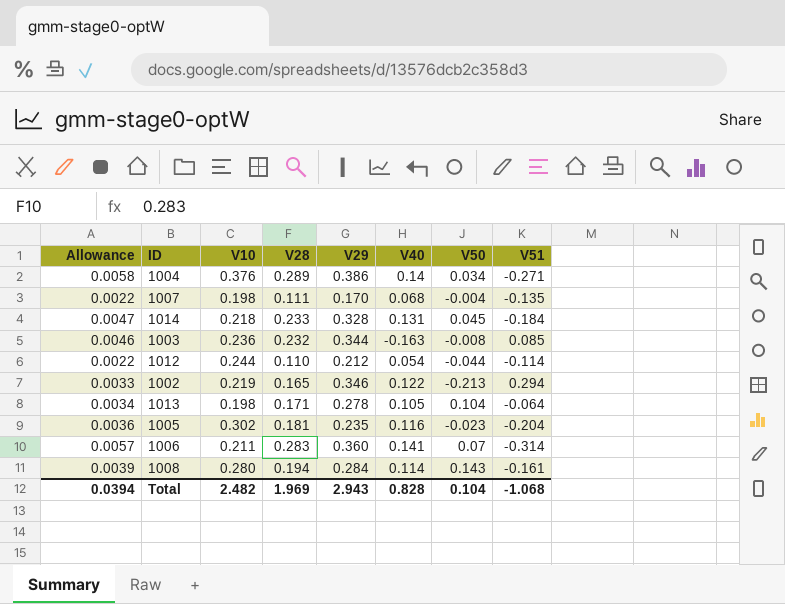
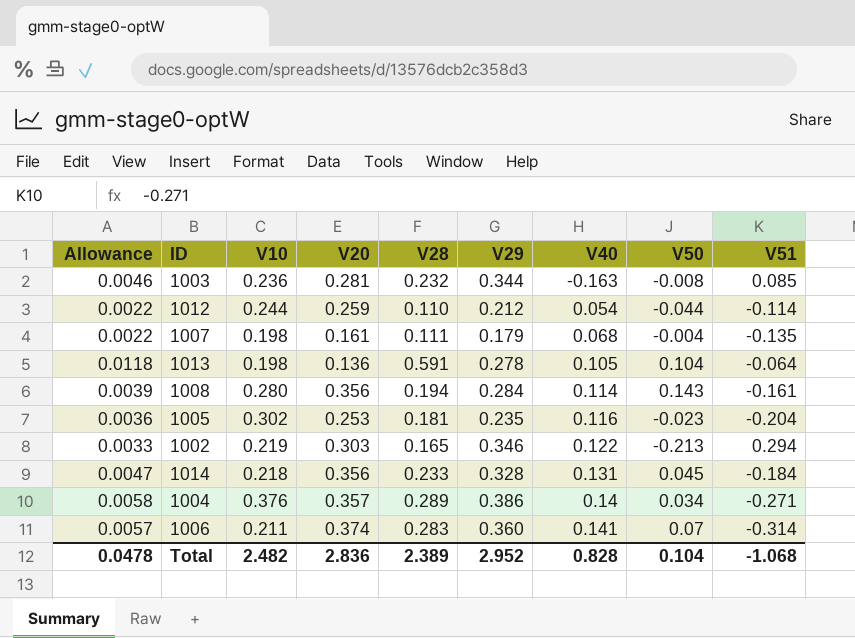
row order: none -> V40 ascending
column V20 | position: none -> 4
1007 | V29: 0.170 -> 0.179
1013 | Allowance: 0.0034 -> 0.0118
1013 | V28: 0.171 -> 0.591
Total | Allowance: 0.0394 -> 0.0478
Total | V28: 1.969 -> 2.389
Total | V29: 2.943 -> 2.952

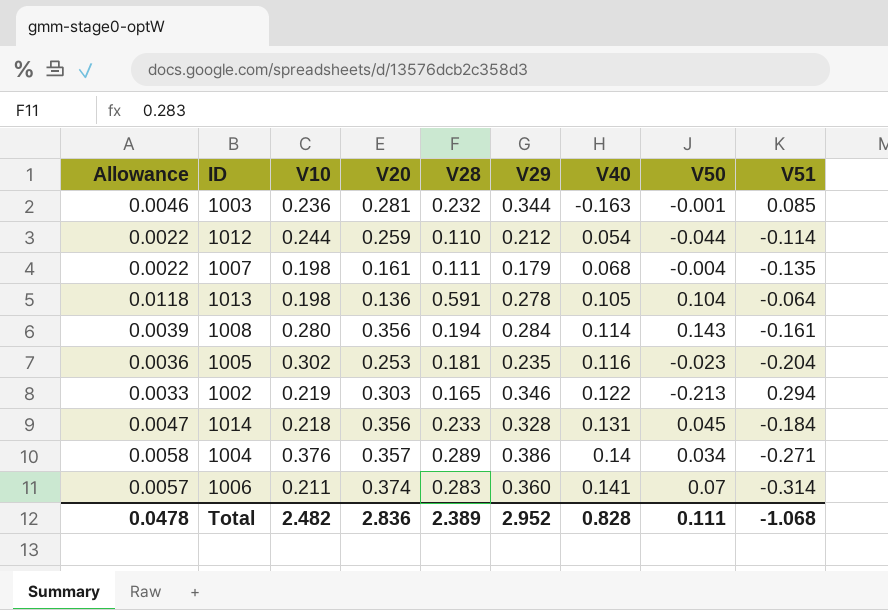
1003 | V50: -0.008 -> -0.001
Total | V50: 0.104 -> 0.111

